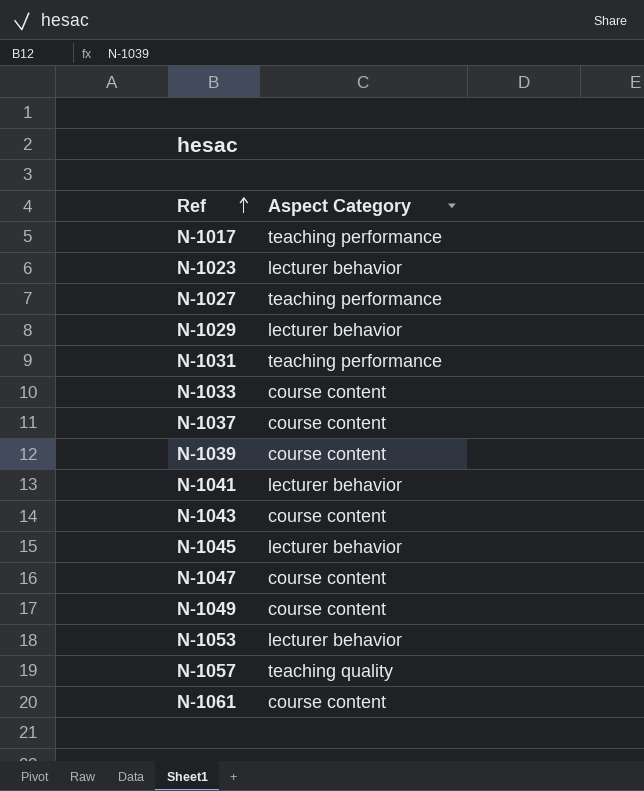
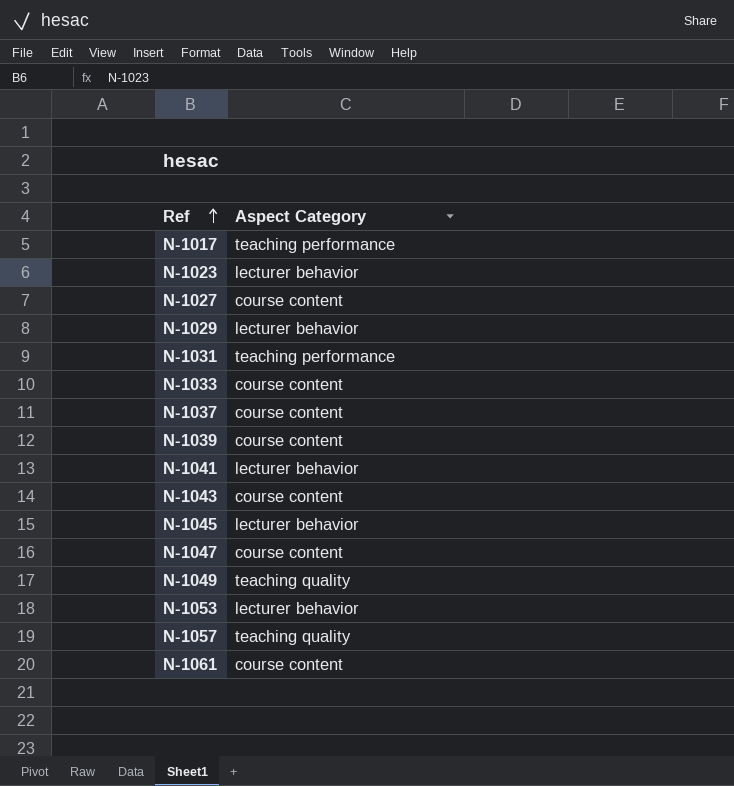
N-1027 | Aspect Category: teaching performance -> course content
N-1049 | Aspect Category: course content -> teaching quality

